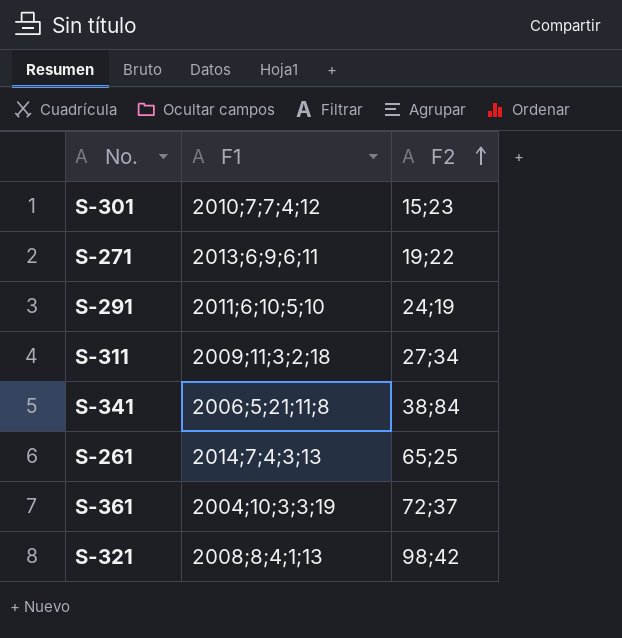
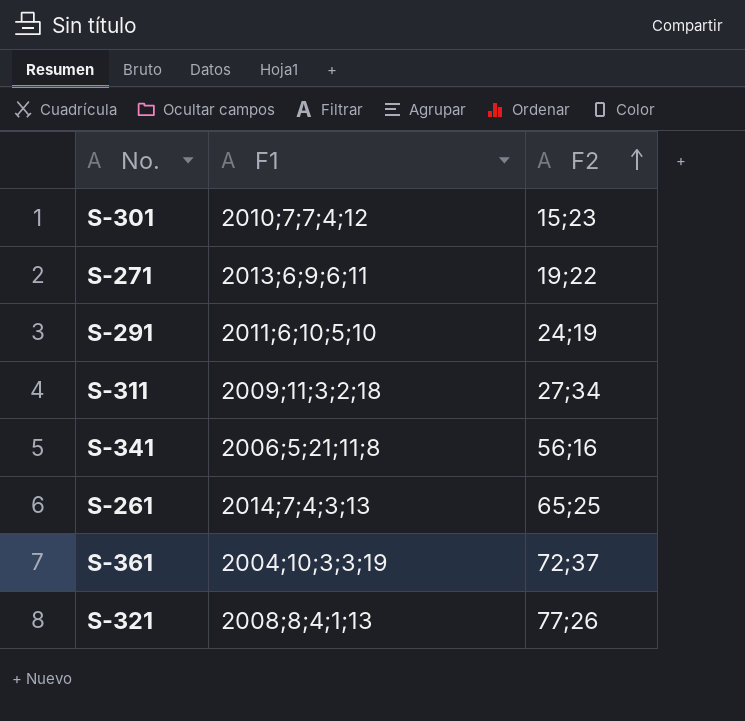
S-341 | F2: 38;84 -> 56;16
S-321 | F2: 98;42 -> 77;26

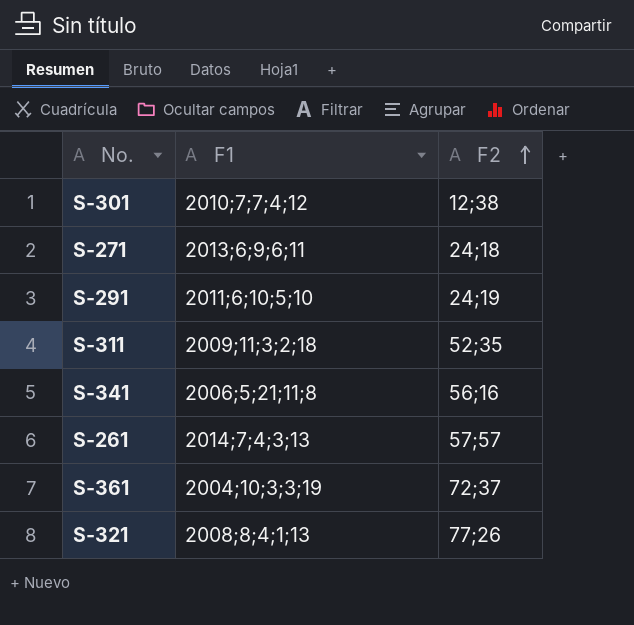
S-301 | F2: 15;23 -> 12;38
S-271 | F2: 19;22 -> 24;18
S-311 | F2: 27;34 -> 52;35
S-261 | F2: 65;25 -> 57;57

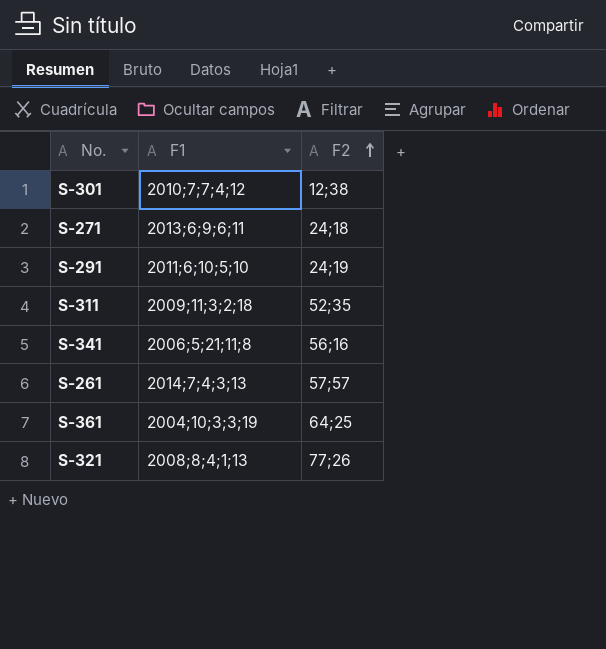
S-361 | F2: 72;37 -> 64;25

